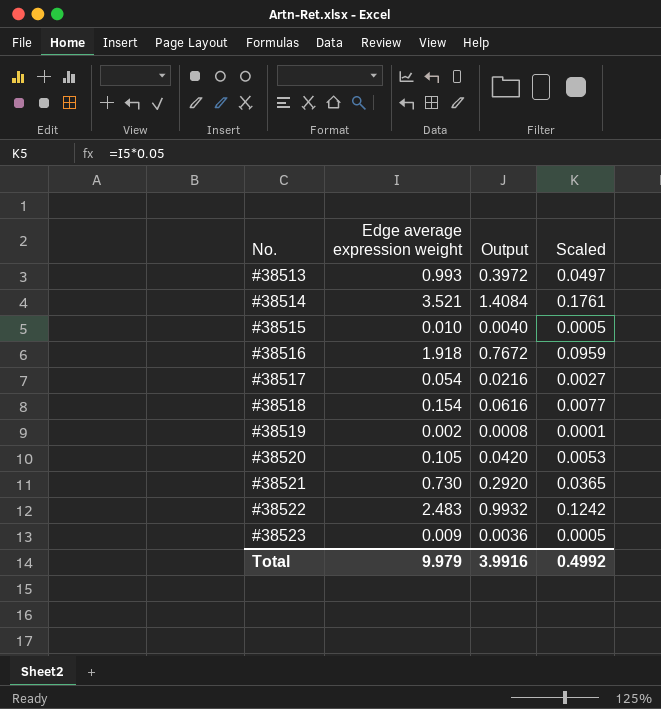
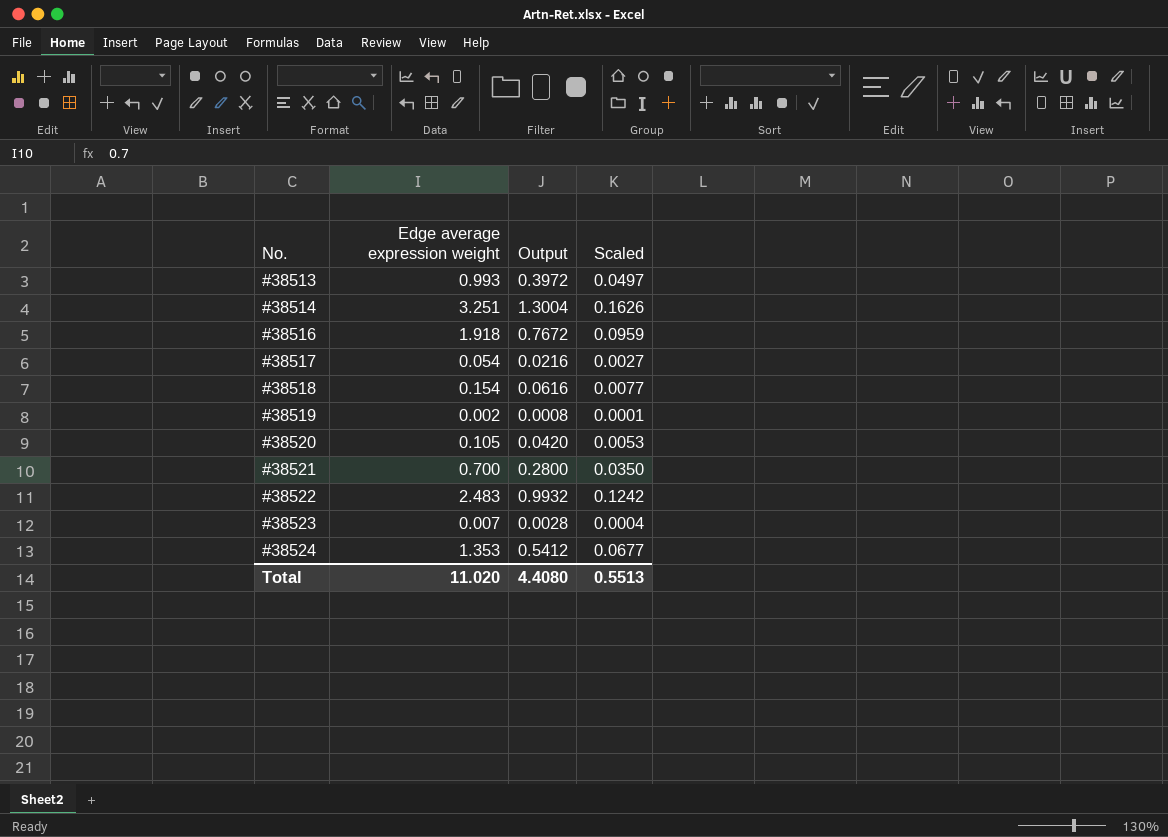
row #38515: 0.010 | 0.0040 | 0.0005 -> none
#38514 | Edge average expression weight: 3.521 -> 3.251
#38514 | Output: 1.4084 -> 1.3004
#38514 | Scaled: 0.1761 -> 0.1626
#38521 | Edge average expression weight: 0.730 -> 0.700
#38521 | Output: 0.2920 -> 0.2800
#38521 | Scaled: 0.0365 -> 0.0350
#38523 | Edge average expression weight: 0.009 -> 0.007
#38523 | Output: 0.0036 -> 0.0028
#38523 | Scaled: 0.0005 -> 0.0004
row #38524: none -> 1.353 | 0.5412 | 0.0677
Total | Edge average expression weight: 9.979 -> 11.020
Total | Output: 3.9916 -> 4.4080
Total | Scaled: 0.4992 -> 0.5513

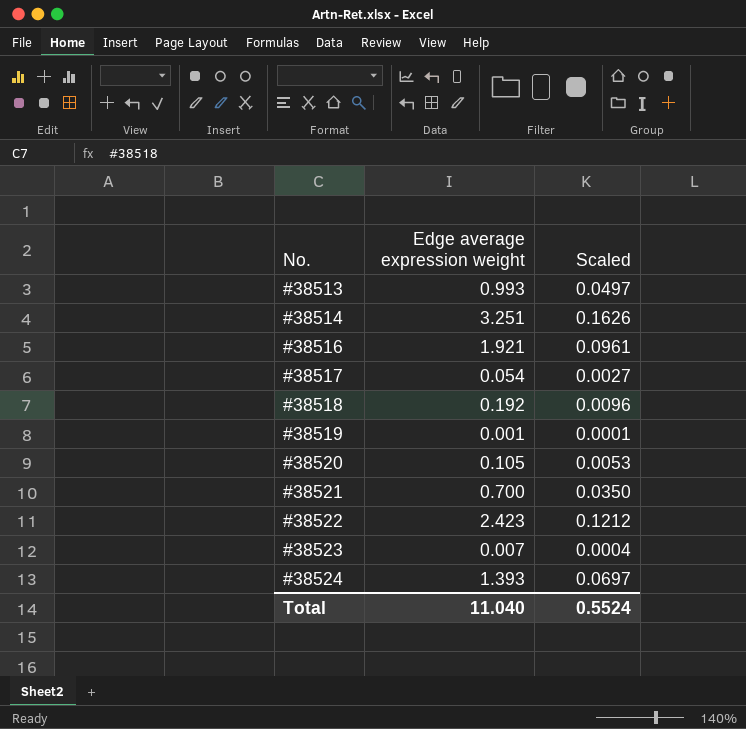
column Output | formula: [Edge average expression weight] * 0.4 -> none
#38516 | Edge average expression weight: 1.918 -> 1.921
#38516 | Scaled: 0.0959 -> 0.0961
#38518 | Edge average expression weight: 0.154 -> 0.192
#38518 | Scaled: 0.0077 -> 0.0096
#38519 | Edge average expression weight: 0.002 -> 0.001
#38522 | Edge average expression weight: 2.483 -> 2.423
#38522 | Scaled: 0.1242 -> 0.1212
#38524 | Edge average expression weight: 1.353 -> 1.393
#38524 | Scaled: 0.0677 -> 0.0697
Total | Edge average expression weight: 11.020 -> 11.040
Total | Scaled: 0.5513 -> 0.5524

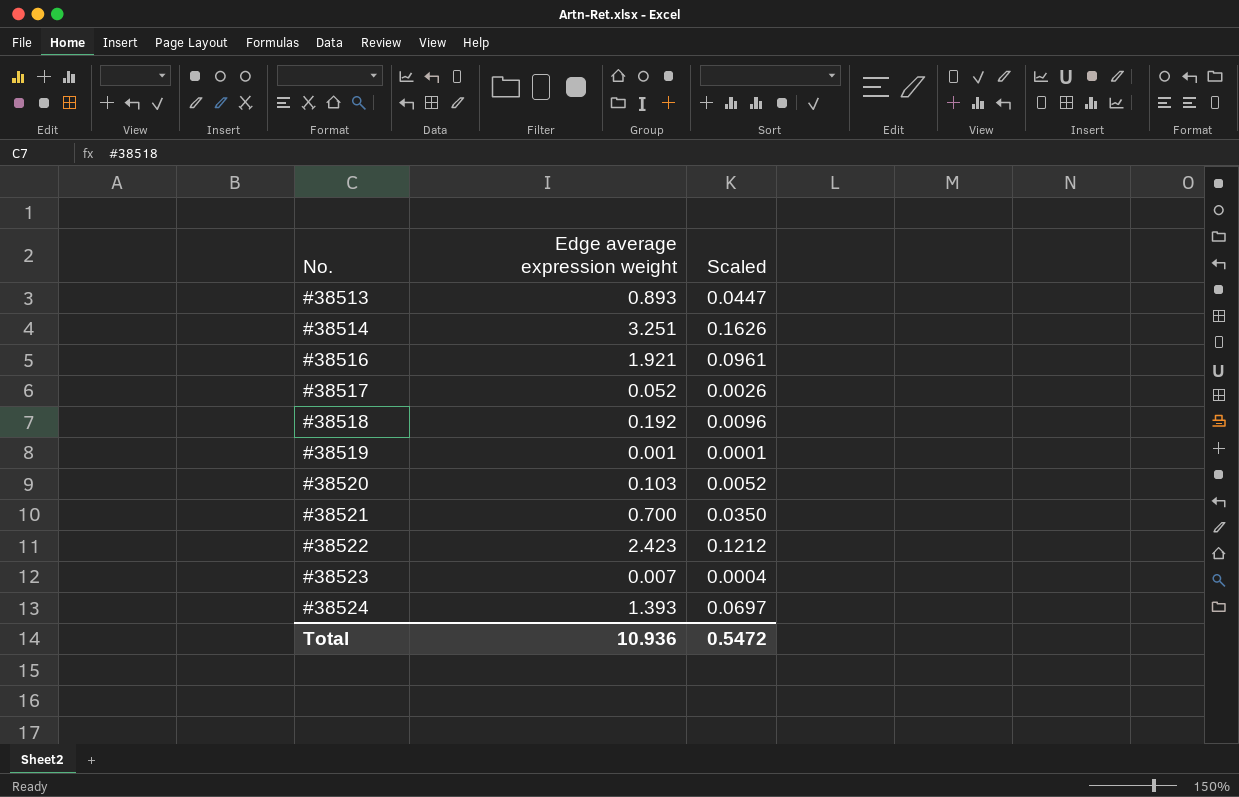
#38513 | Edge average expression weight: 0.993 -> 0.893
#38513 | Scaled: 0.0497 -> 0.0447
#38517 | Edge average expression weight: 0.054 -> 0.052
#38517 | Scaled: 0.0027 -> 0.0026
#38520 | Edge average expression weight: 0.105 -> 0.103
#38520 | Scaled: 0.0053 -> 0.0052
Total | Edge average expression weight: 11.040 -> 10.936
Total | Scaled: 0.5524 -> 0.5472

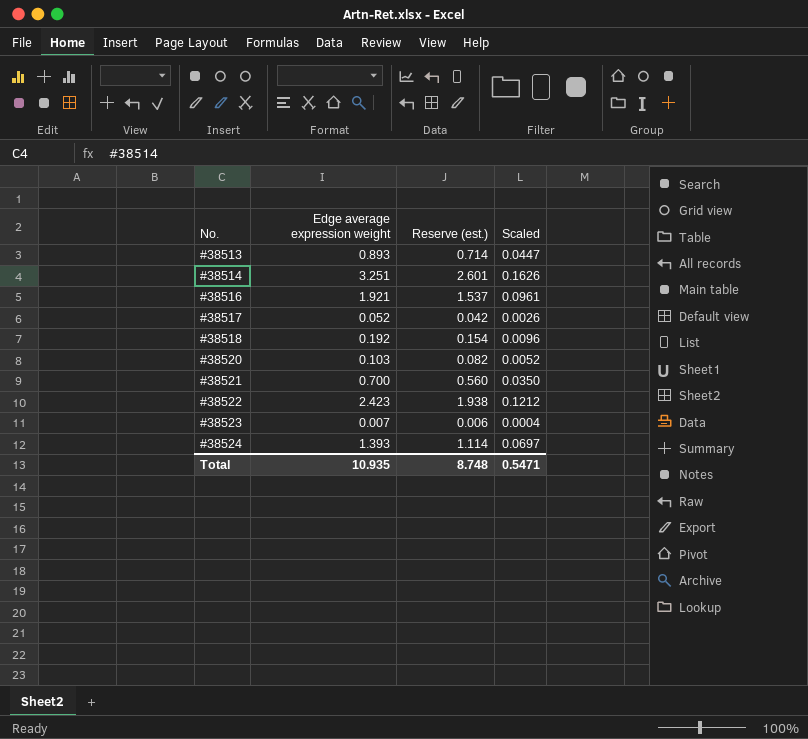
column Reserve (est.) | formula: none -> [Edge average expression weight] * 0.8
row #38519: 0.001 | 0.0001 -> none
Total | Edge average expression weight: 10.936 -> 10.935
Total | Scaled: 0.5472 -> 0.5471

